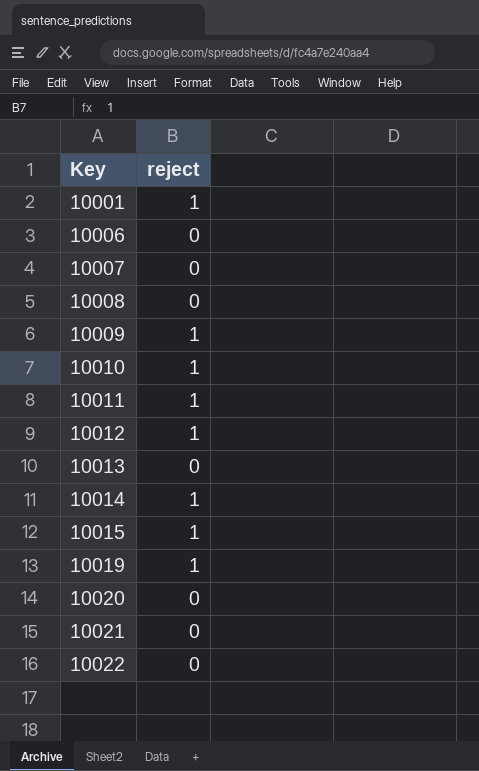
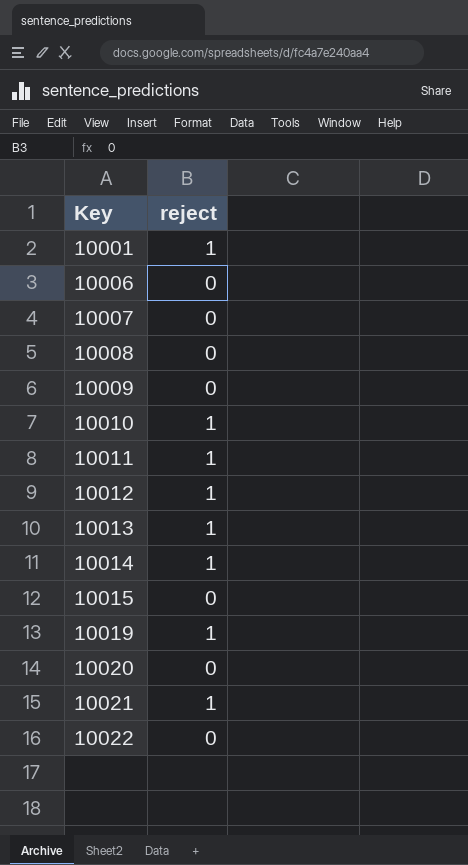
10009 | reject: 1 -> 0
10013 | reject: 0 -> 1
10015 | reject: 1 -> 0
10021 | reject: 0 -> 1

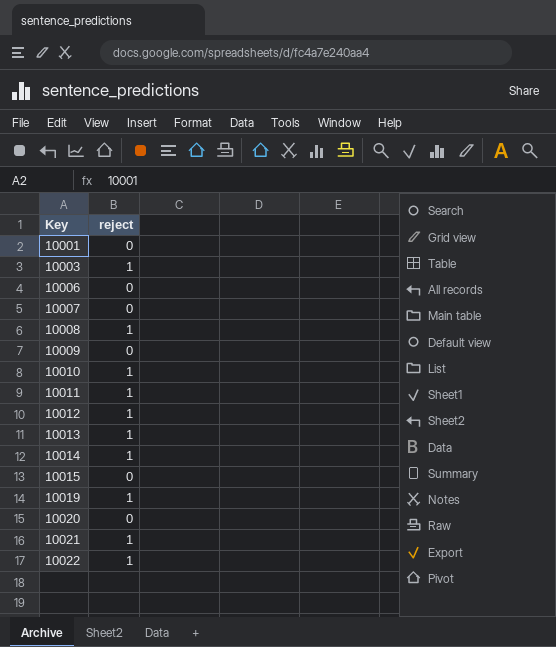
10001 | reject: 1 -> 0
row 10003: none -> 1
10008 | reject: 0 -> 1
10022 | reject: 0 -> 1

